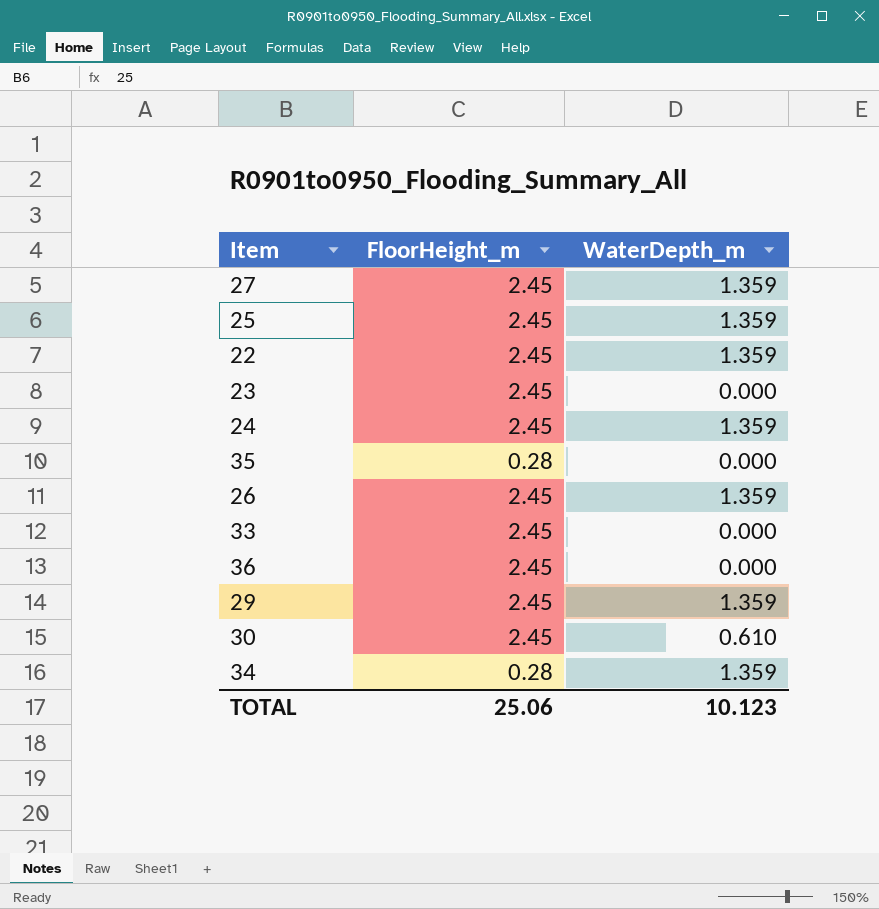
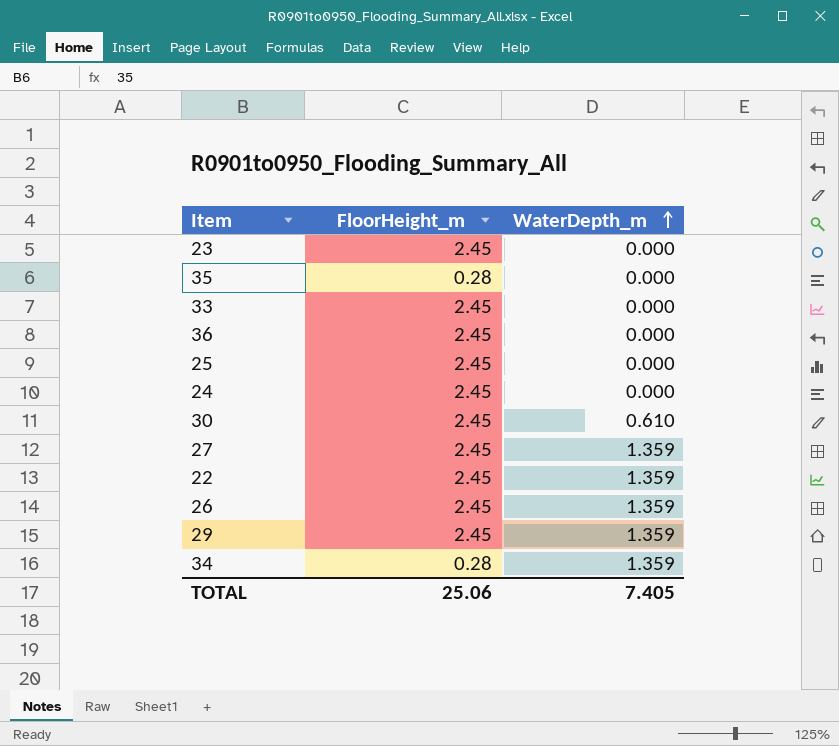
row order: none -> WaterDepth_m ascending
25 | WaterDepth_m: 1.359 -> 0.000
24 | WaterDepth_m: 1.359 -> 0.000
TOTAL | WaterDepth_m: 10.123 -> 7.405

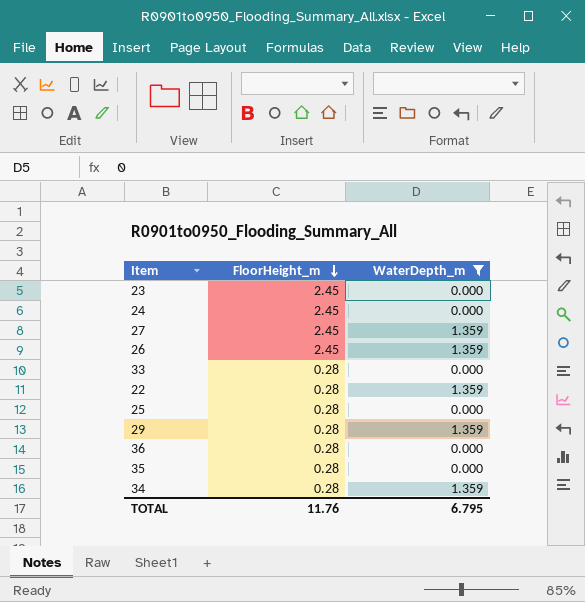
filter: none -> WaterDepth_m != 0.610
row order: WaterDepth_m ascending -> FloorHeight_m descending
33 | FloorHeight_m: 2.45 -> 0.28
22 | FloorHeight_m: 2.45 -> 0.28
25 | FloorHeight_m: 2.45 -> 0.28
29 | FloorHeight_m: 2.45 -> 0.28
36 | FloorHeight_m: 2.45 -> 0.28
TOTAL | FloorHeight_m: 25.06 -> 11.76
TOTAL | WaterDepth_m: 7.405 -> 6.795

